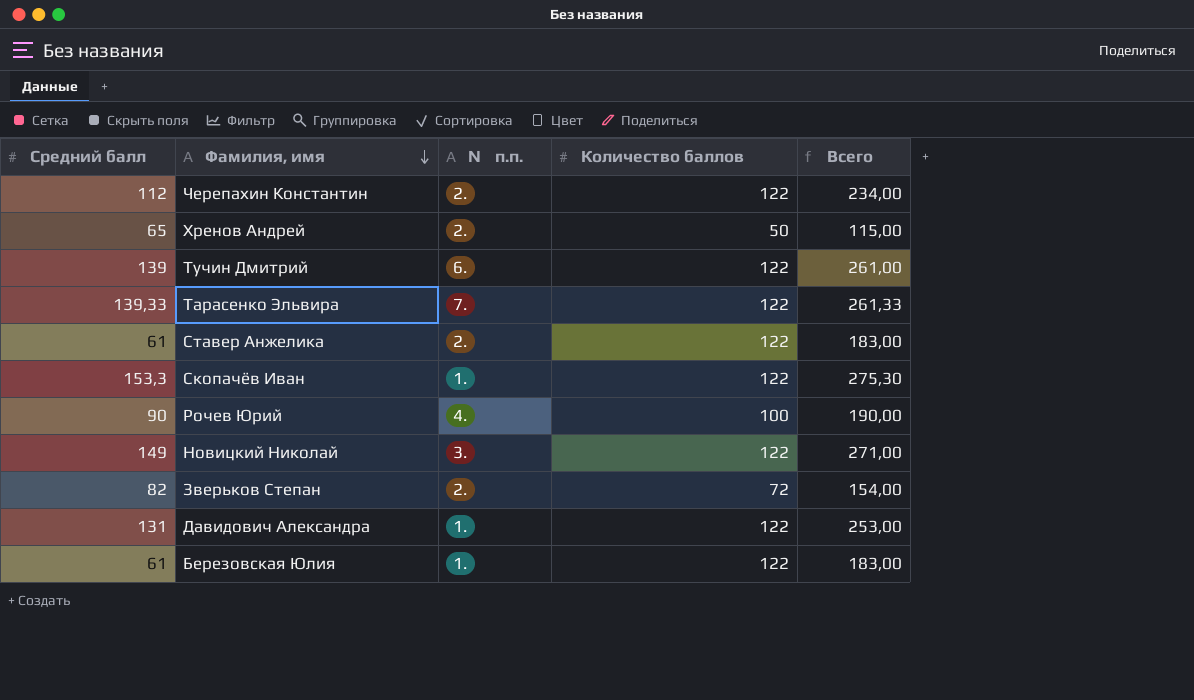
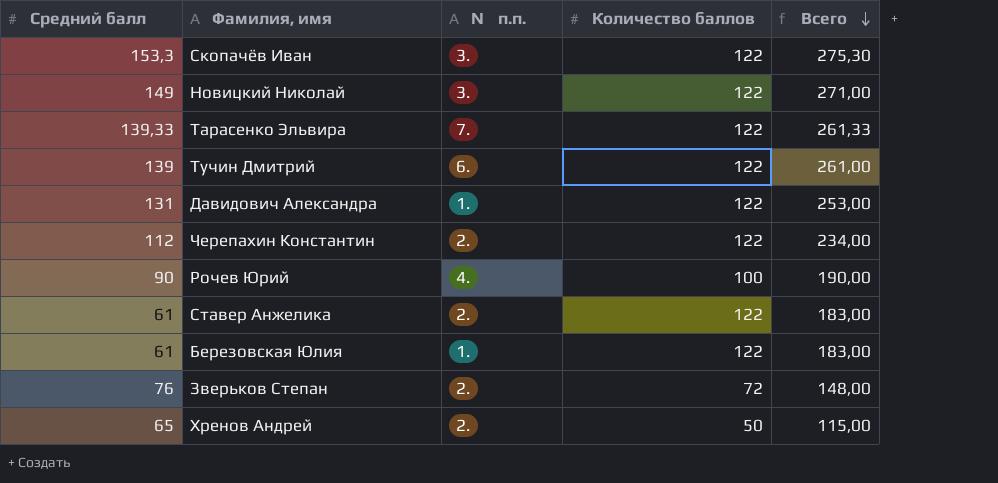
row order: Фамилия, имя descending -> Всего descending
Скопачёв Иван | № п.п.: 1. -> 3.
Зверьков Степан | Средний балл: 82 -> 76
Зверьков Степан | Всего: 154,00 -> 148,00

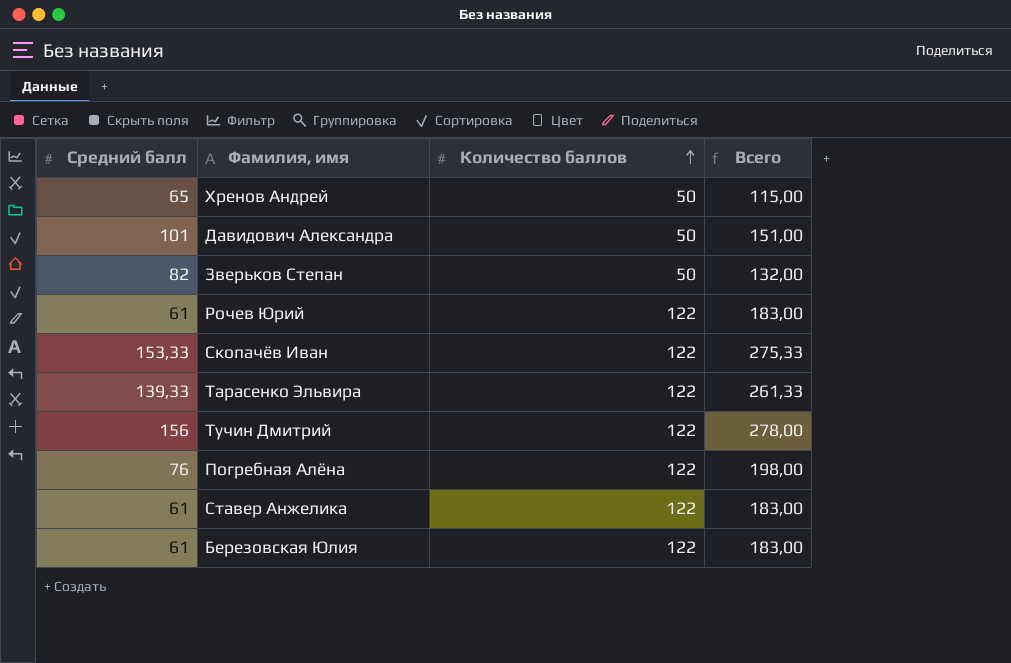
row order: Всего descending -> Количество баллов ascending
column № п.п. | position: 3 -> none
row Новицкий Николай: 149 | 3. | 122 | 271,00 -> none
row Черепахин Константин: 112 | 2. | 122 | 234,00 -> none
Давидович Александра | Средний балл: 131 -> 101
Давидович Александра | Количество баллов: 122 -> 50
Давидович Александра | Всего: 253,00 -> 151,00
Зверьков Степан | Средний балл: 76 -> 82
Зверьков Степан | Количество баллов: 72 -> 50
Зверьков Степан | Всего: 148,00 -> 132,00
Рочев Юрий | Средний балл: 90 -> 61
Рочев Юрий | Количество баллов: 100 -> 122
Рочев Юрий | Всего: 190,00 -> 183,00
Скопачёв Иван | Средний балл: 153,3 -> 153,33
Скопачёв Иван | Всего: 275,30 -> 275,33
Тучин Дмитрий | Средний балл: 139 -> 156
Тучин Дмитрий | Всего: 261,00 -> 278,00
row Погребная Алёна: none -> 76 | 122 | 198,00

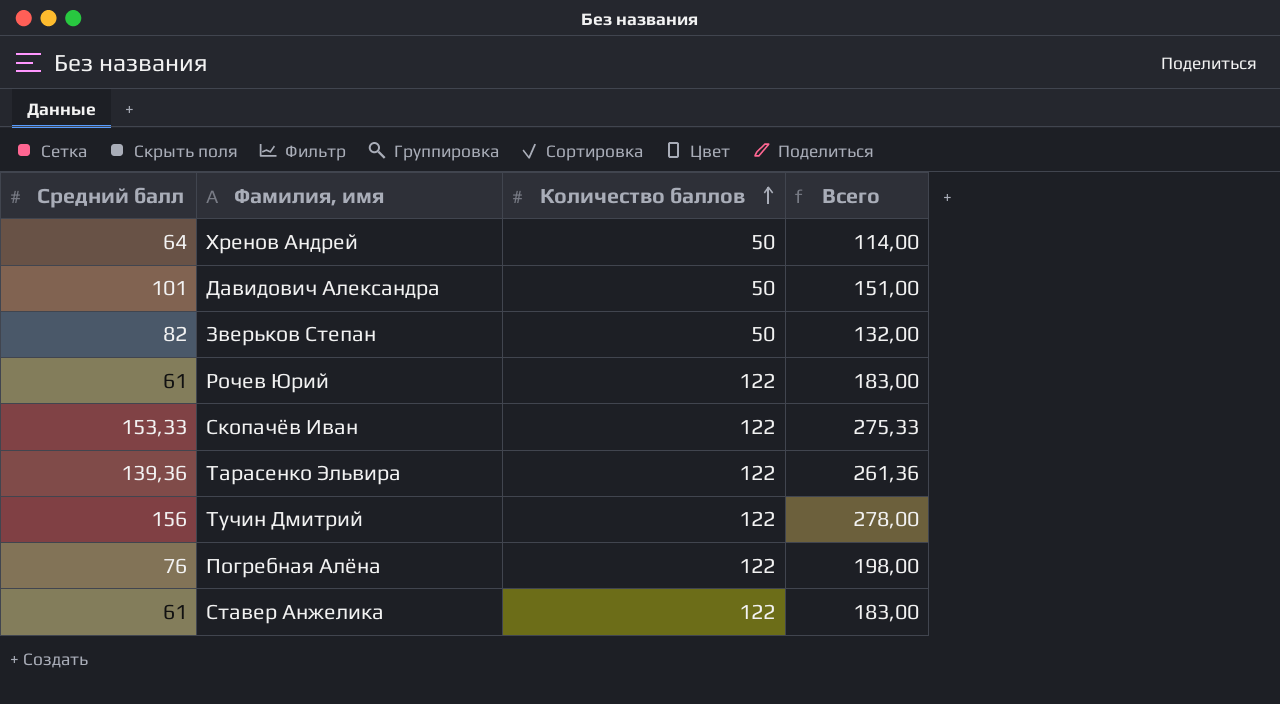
row Березовская Юлия: 61 | 122 | 183,00 -> none
Хренов Андрей | Средний балл: 65 -> 64
Хренов Андрей | Всего: 115,00 -> 114,00
Тарасенко Эльвира | Средний балл: 139,33 -> 139,36
Тарасенко Эльвира | Всего: 261,33 -> 261,36

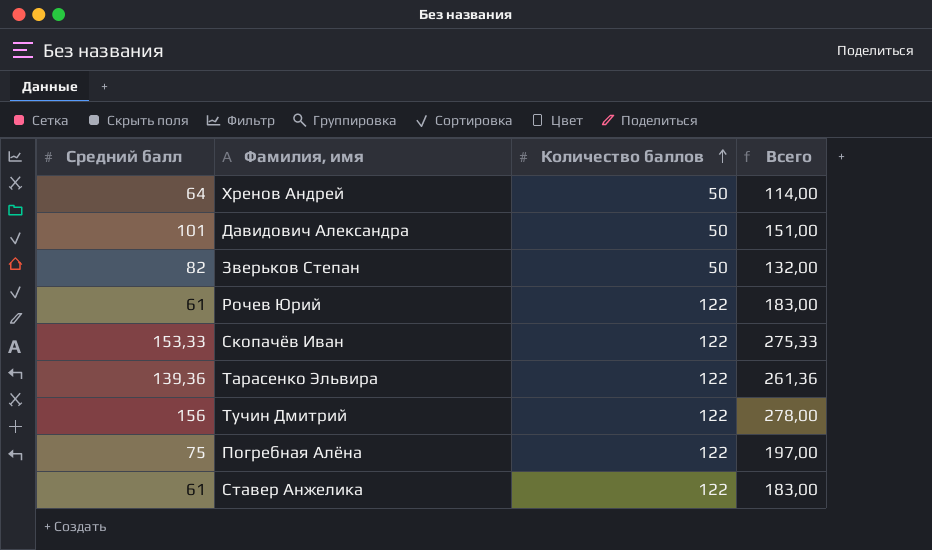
Погребная Алёна | Средний балл: 76 -> 75
Погребная Алёна | Всего: 198,00 -> 197,00

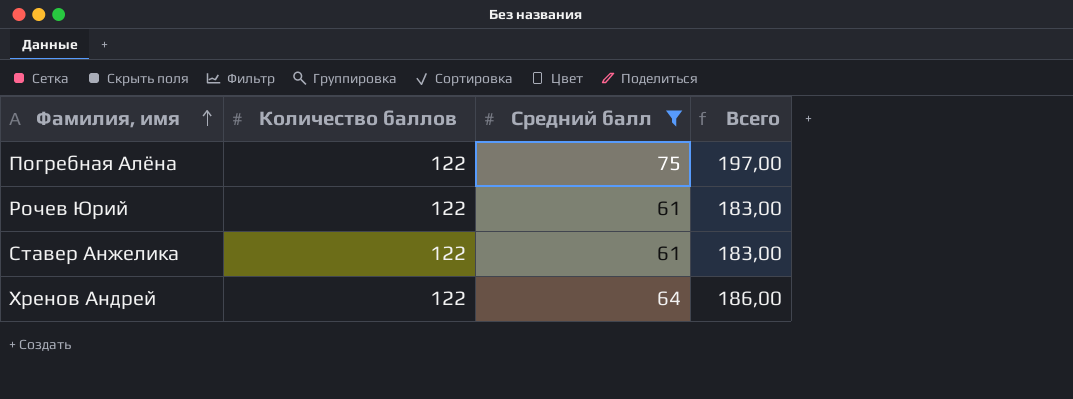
filter: none -> Средний балл <= 75
row order: Количество баллов ascending -> Фамилия, имя ascending
column Средний балл | position: 1 -> 3
Хренов Андрей | Количество баллов: 50 -> 122
Хренов Андрей | Всего: 114,00 -> 186,00

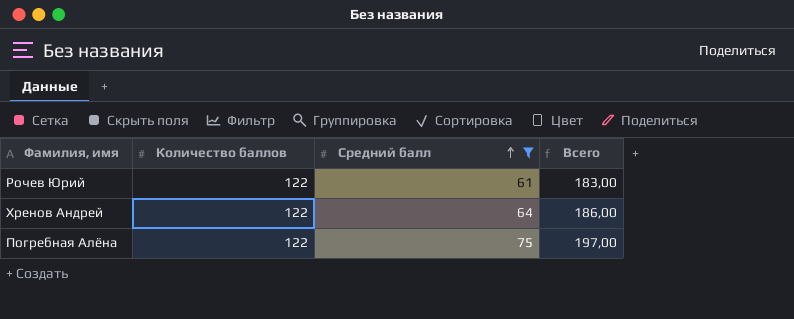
row order: Фамилия, имя ascending -> Средний балл ascending
row Ставер Анжелика: 122 | 61 | 183,00 -> none

